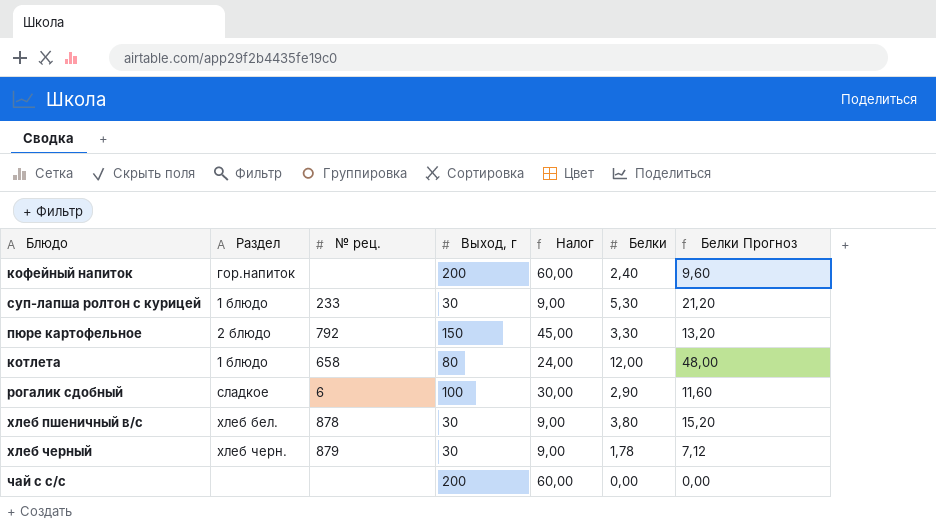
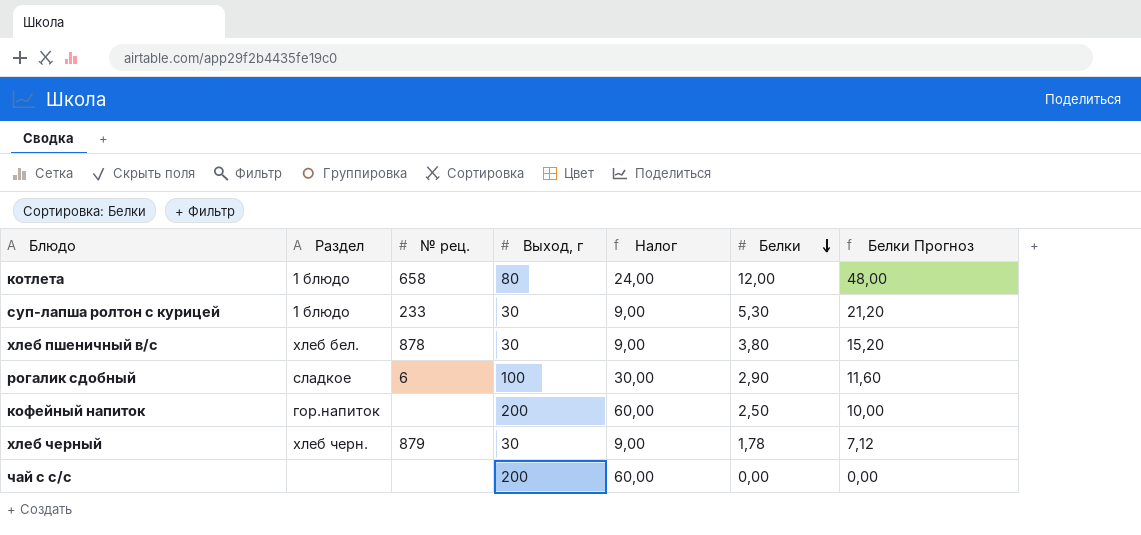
row order: none -> Белки descending
row пюре картофельное: 2 блюдо | 792 | 150 | 45,00 | 3,30 | 13,20 -> none
кофейный напиток | Белки: 2,40 -> 2,50
кофейный напиток | Белки Прогноз: 9,60 -> 10,00

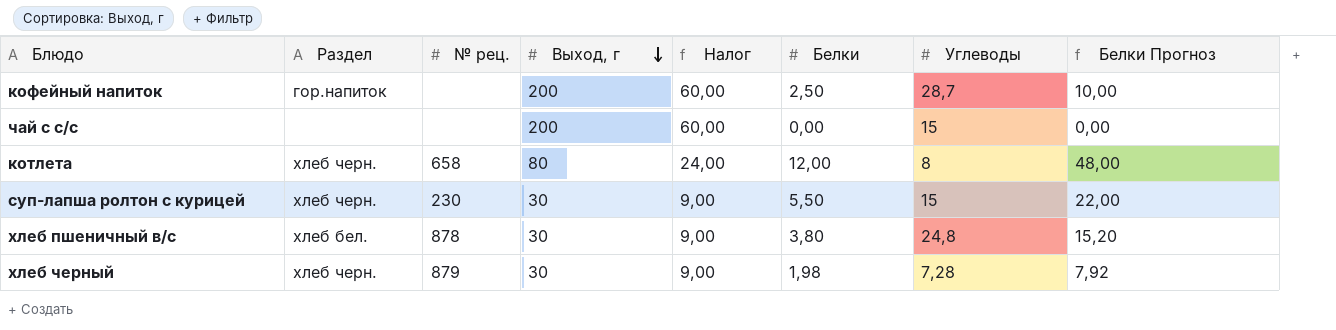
row order: Белки descending -> Выход, г descending
column Углеводы | position: none -> 7
row рогалик сдобный: сладкое | 6 | 100 | 30,00 | 2,90 | 11,60 -> none
котлета | Раздел: 1 блюдо -> хлеб черн.
суп-лапша ролтон с курицей | Раздел: 1 блюдо -> хлеб черн.
суп-лапша ролтон с курицей | № рец.: 233 -> 230
суп-лапша ролтон с курицей | Белки: 5,30 -> 5,50
суп-лапша ролтон с курицей | Белки Прогноз: 21,20 -> 22,00
хлеб черный | Белки: 1,78 -> 1,98
хлеб черный | Белки Прогноз: 7,12 -> 7,92

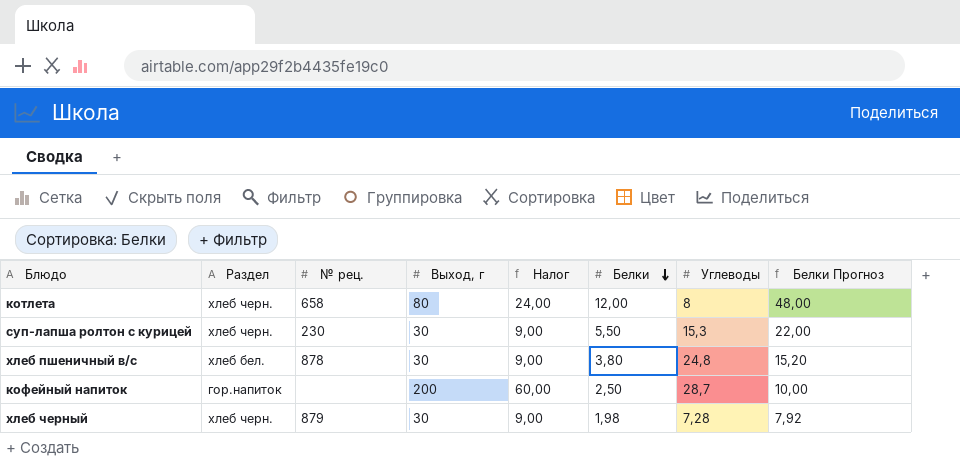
row order: Выход, г descending -> Белки descending
row чай с с/с: none | none | 200 | 60,00 | 0,00 | 15 | 0,00 -> none
суп-лапша ролтон с курицей | Углеводы: 15 -> 15,3

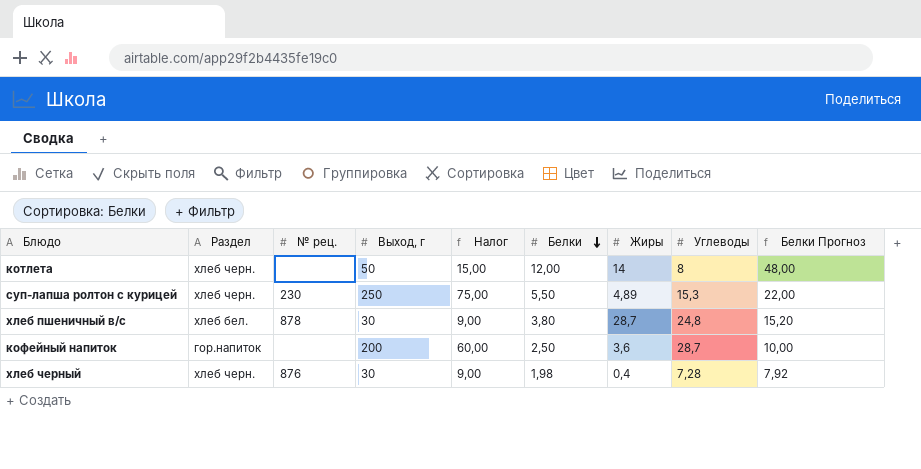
column Жиры | position: none -> 7
котлета | № рец.: 658 -> none
котлета | Выход, г: 80 -> 50
котлета | Налог: 24,00 -> 15,00
суп-лапша ролтон с курицей | Выход, г: 30 -> 250
суп-лапша ролтон с курицей | Налог: 9,00 -> 75,00
хлеб черный | № рец.: 879 -> 876

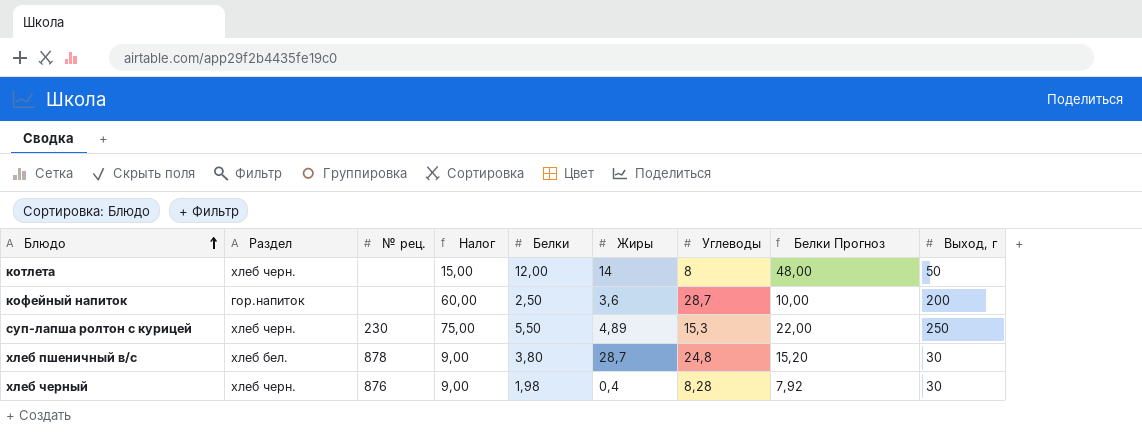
row order: Белки descending -> Блюдо ascending
column Выход, г | position: 4 -> 9
хлеб черный | Углеводы: 7,28 -> 8,28

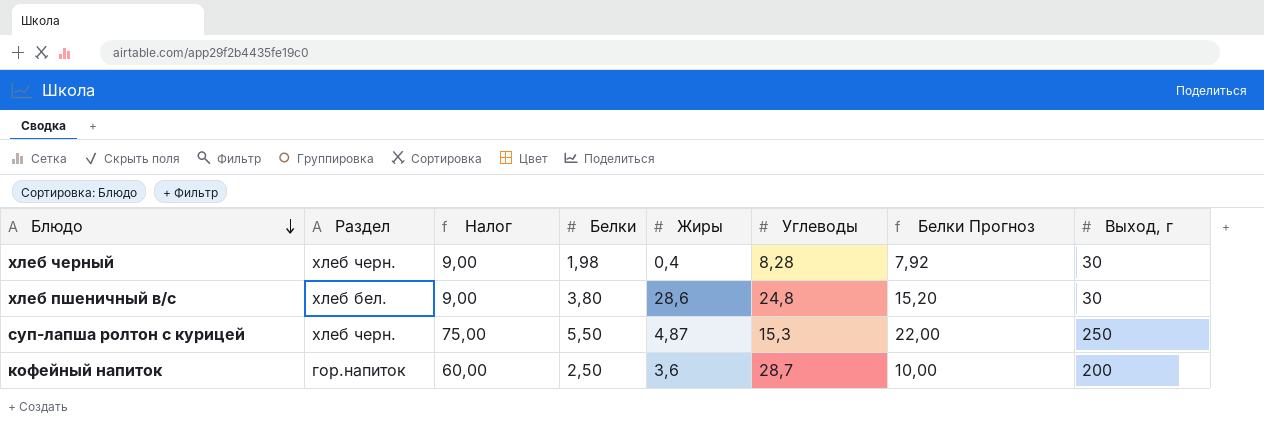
row order: Блюдо ascending -> Блюдо descending
column № рец. | position: 3 -> none
row котлета: хлеб черн. | none | 15,00 | 12,00 | 14 | 8 | 48,00 | 50 -> none
хлеб пшеничный в/с | Жиры: 28,7 -> 28,6
суп-лапша ролтон с курицей | Жиры: 4,89 -> 4,87

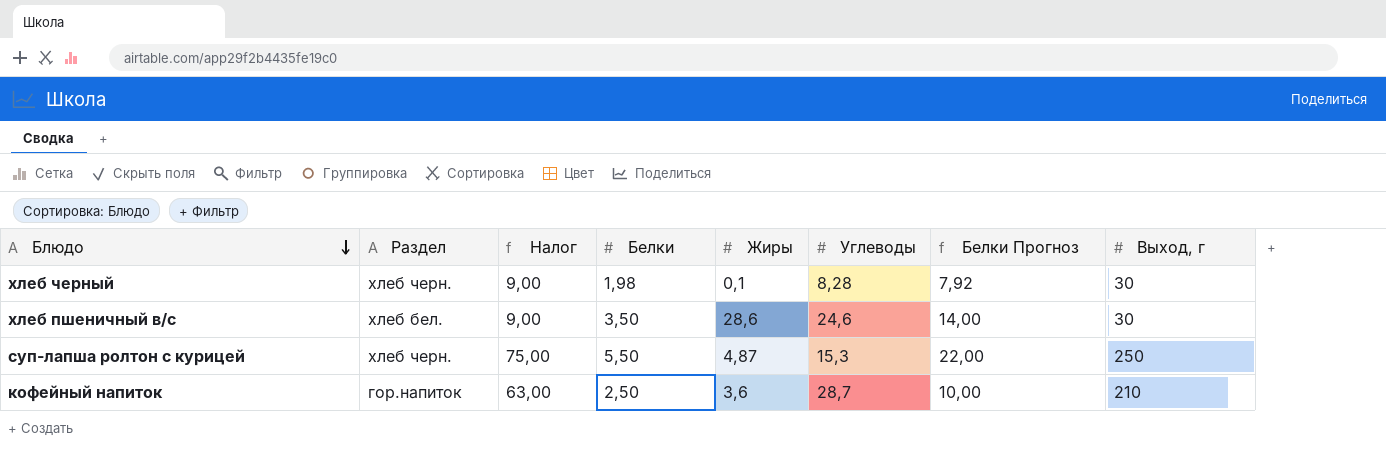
хлеб черный | Жиры: 0,4 -> 0,1
хлеб пшеничный в/с | Белки: 3,80 -> 3,50
хлеб пшеничный в/с | Углеводы: 24,8 -> 24,6
хлеб пшеничный в/с | Белки Прогноз: 15,20 -> 14,00
кофейный напиток | Налог: 60,00 -> 63,00
кофейный напиток | Выход, г: 200 -> 210

